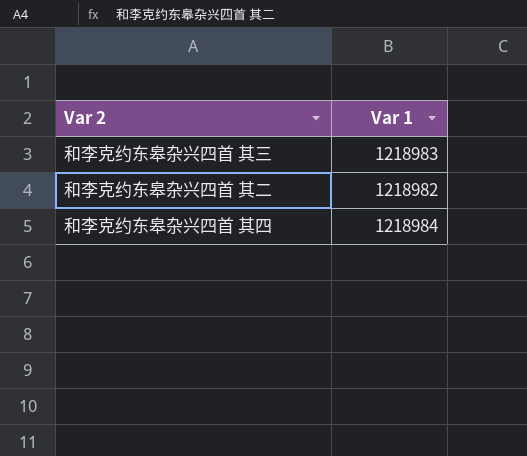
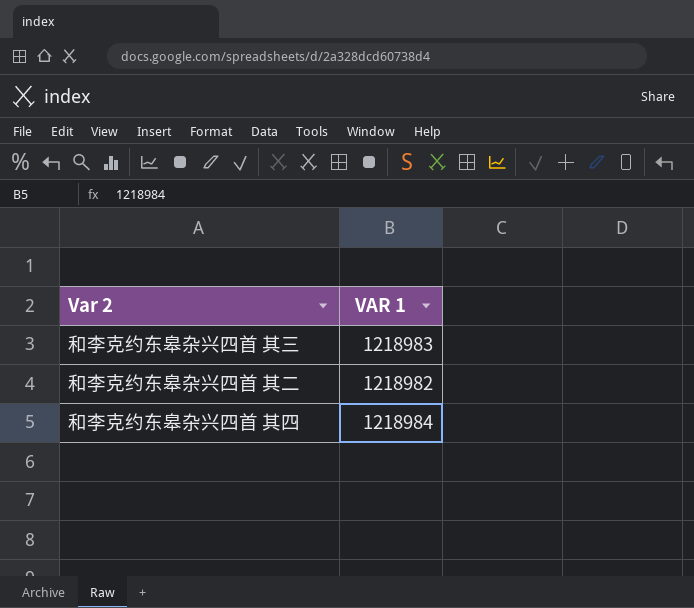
column name: Var 1 -> VAR 1

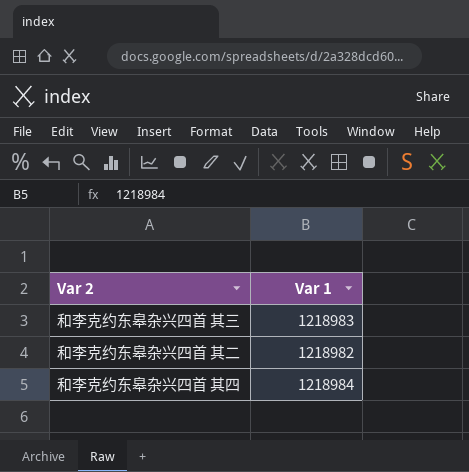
column name: VAR 1 -> Var 1

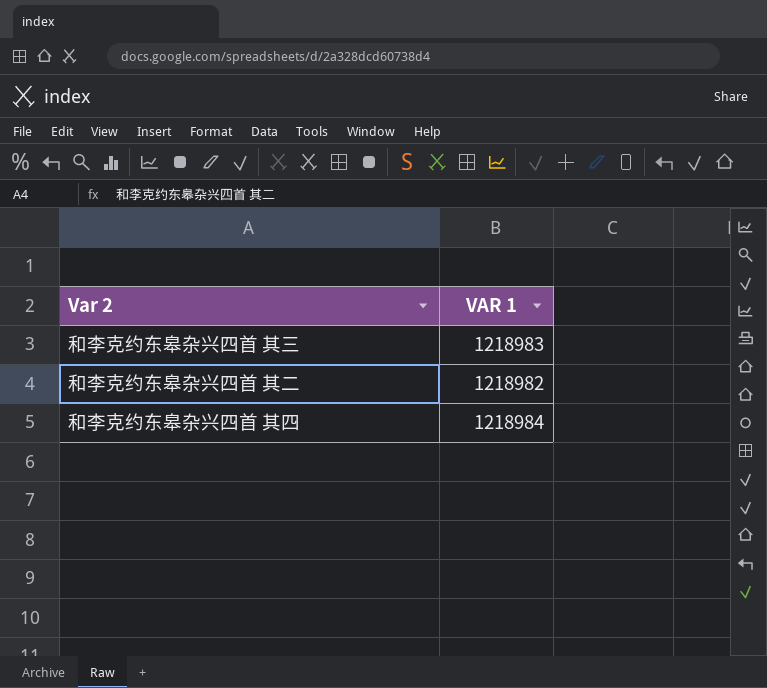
column name: Var 1 -> VAR 1

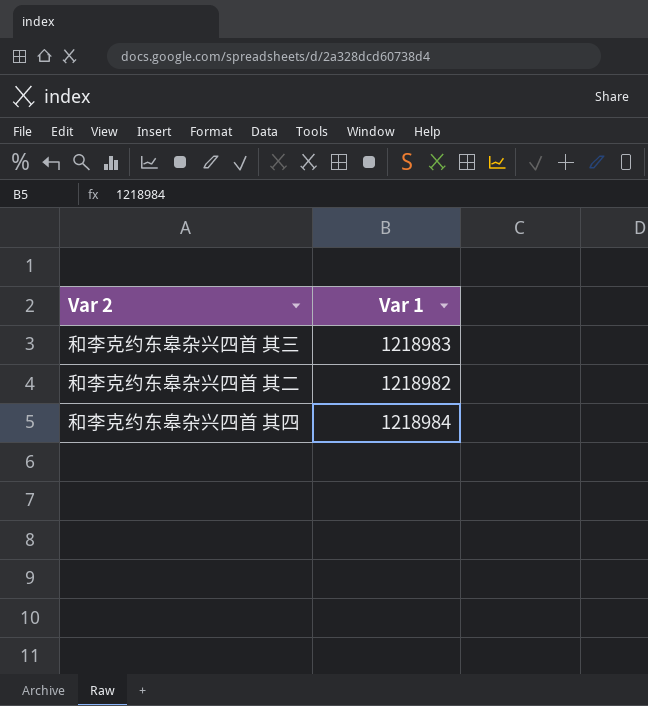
column name: VAR 1 -> Var 1

